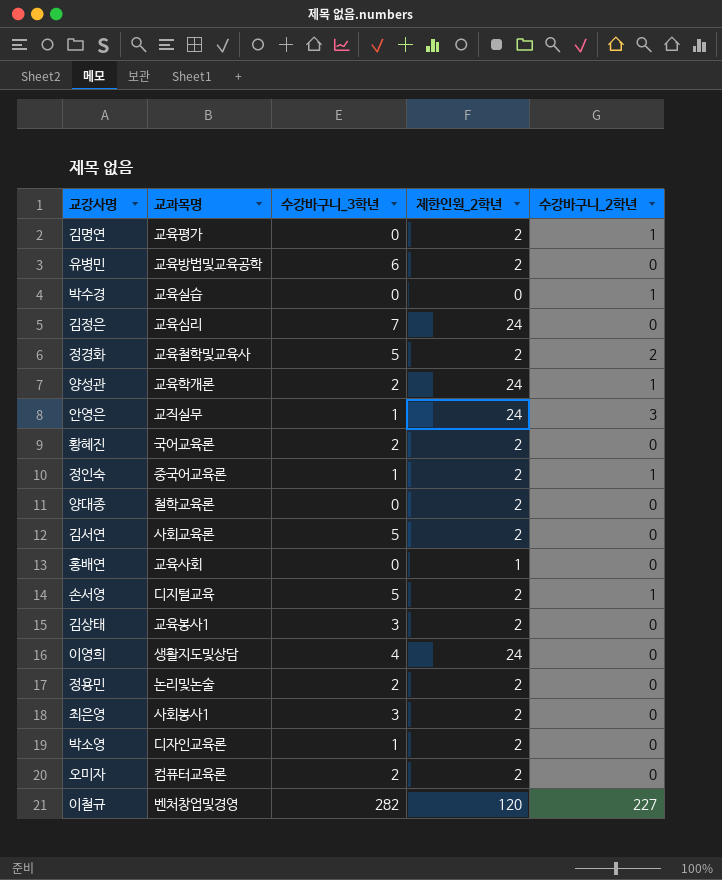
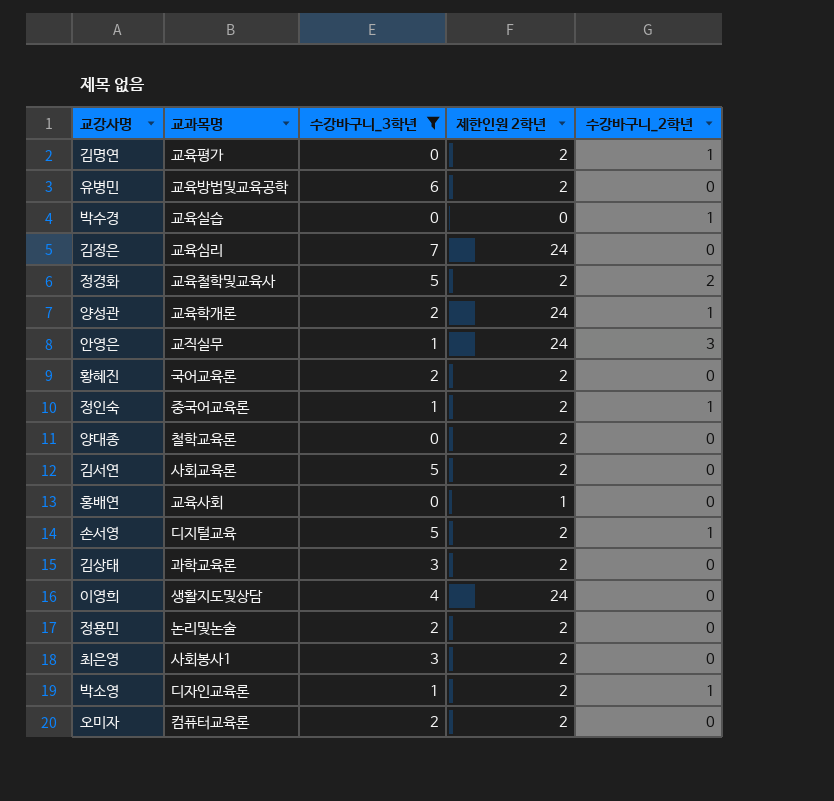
filter: none -> 수강바구니_3학년 != 282
column name: 제한인원_2학년 -> 제한인원 2학년
김상태 | 교과목명: 교육봉사1 -> 과학교육론
박소영 | 수강바구니_2학년: 0 -> 1

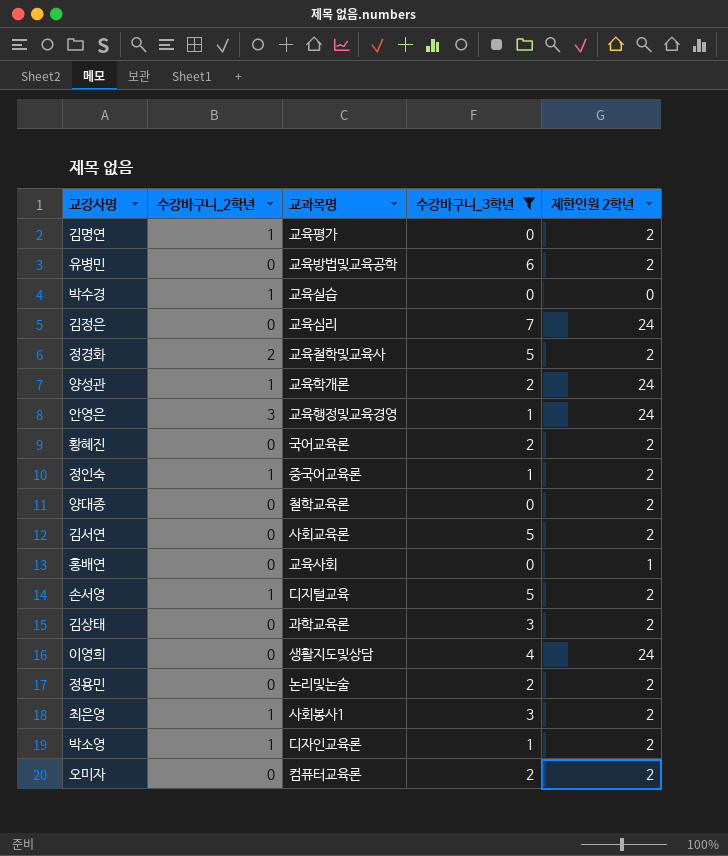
column 수강바구니_2학년 | position: 5 -> 2
안영은 | 교과목명: 교직실무 -> 교육행정및교육경영
최은영 | 수강바구니_2학년: 0 -> 1

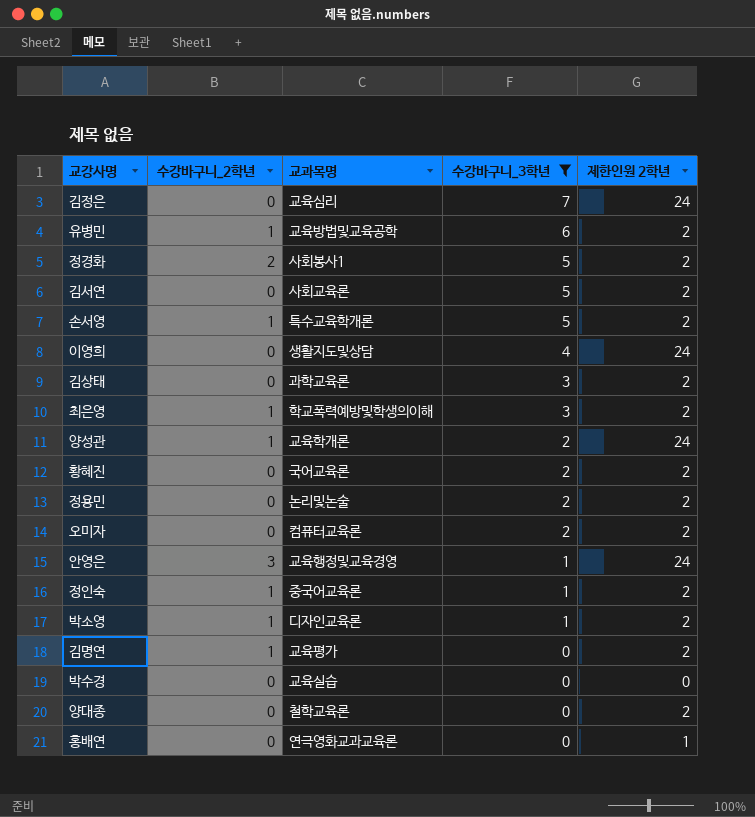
row order: none -> 수강바구니_3학년 descending
유병민 | 수강바구니_2학년: 0 -> 1
정경화 | 교과목명: 교육철학및교육사 -> 사회봉사1
손서영 | 교과목명: 디지털교육 -> 특수교육학개론
최은영 | 교과목명: 사회봉사1 -> 학교폭력예방및학생의이해
박수경 | 수강바구니_2학년: 1 -> 0
홍배연 | 교과목명: 교육사회 -> 연극영화교과교육론

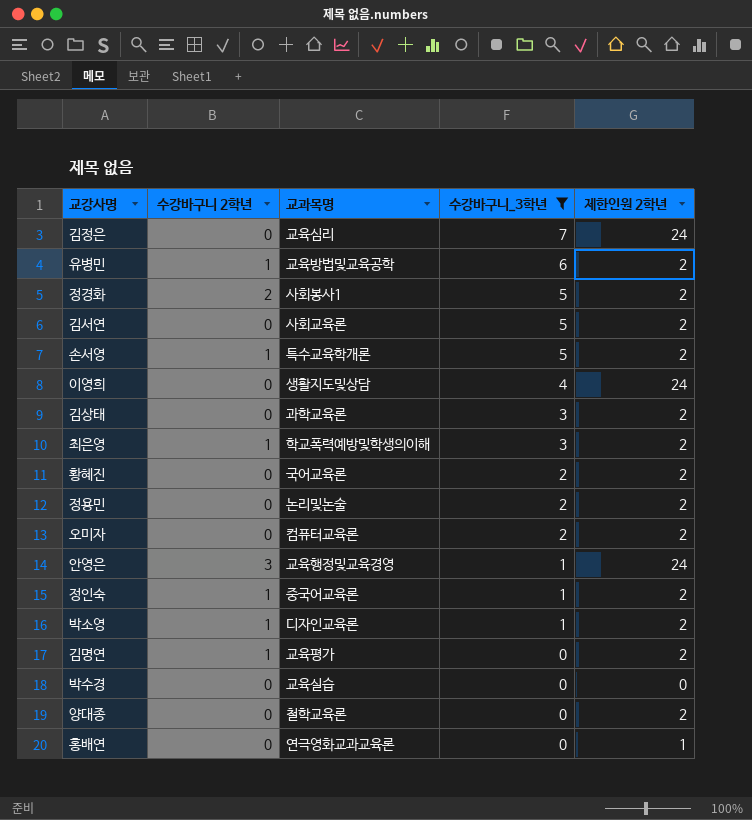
column name: 수강바구니_2학년 -> 수강바구니 2학년
row 양성관: 1 | 교육학개론 | 2 | 24 -> none

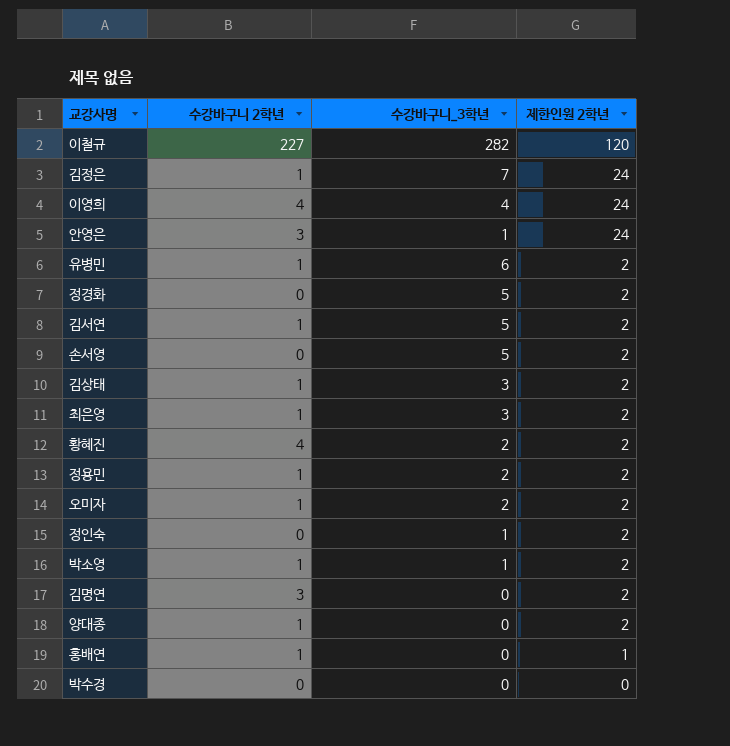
filter: 수강바구니_3학년 != 282 -> none
row order: 수강바구니_3학년 descending -> 제한인원 2학년 descending
column 교과목명 | position: 3 -> none
김정은 | 수강바구니 2학년: 0 -> 1
이영희 | 수강바구니 2학년: 0 -> 4
정경화 | 수강바구니 2학년: 2 -> 0
김서연 | 수강바구니 2학년: 0 -> 1
손서영 | 수강바구니 2학년: 1 -> 0
김상태 | 수강바구니 2학년: 0 -> 1
황혜진 | 수강바구니 2학년: 0 -> 4
정용민 | 수강바구니 2학년: 0 -> 1
오미자 | 수강바구니 2학년: 0 -> 1
정인숙 | 수강바구니 2학년: 1 -> 0
김명연 | 수강바구니 2학년: 1 -> 3
양대종 | 수강바구니 2학년: 0 -> 1
홍배연 | 수강바구니 2학년: 0 -> 1

